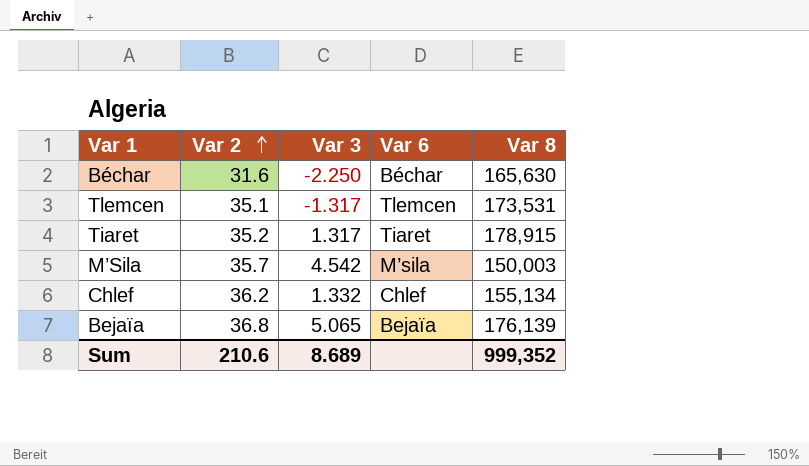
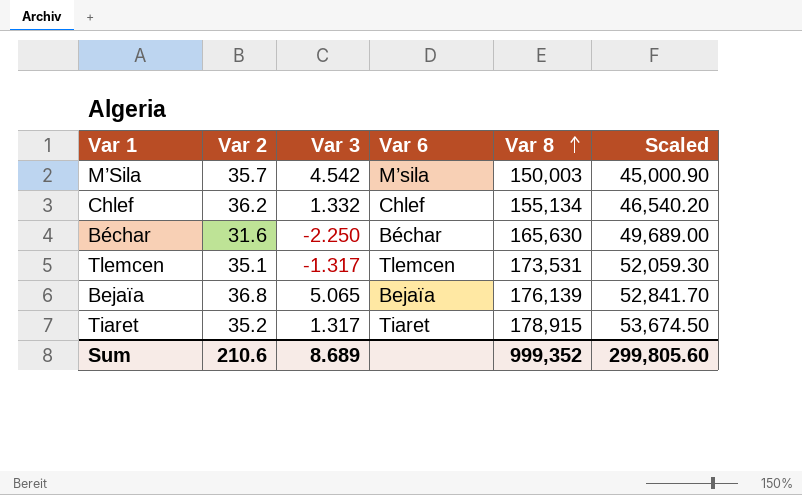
row order: Var 2 ascending -> Var 8 ascending
column Scaled | formula: none -> [Var 8] * 0.3

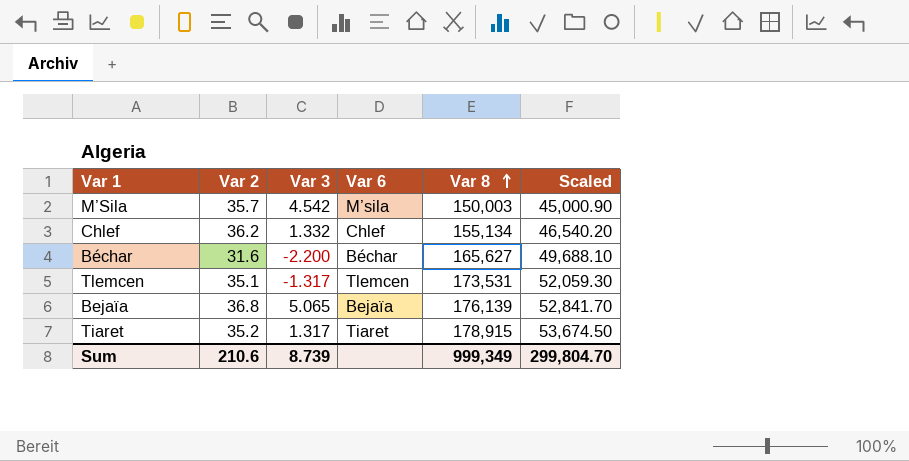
Béchar | Var 3: -2.250 -> -2.200
Béchar | Var 8: 165,630 -> 165,627
Béchar | Scaled: 49,689.00 -> 49,688.10
Sum | Var 3: 8.689 -> 8.739
Sum | Var 8: 999,352 -> 999,349
Sum | Scaled: 299,805.60 -> 299,804.70

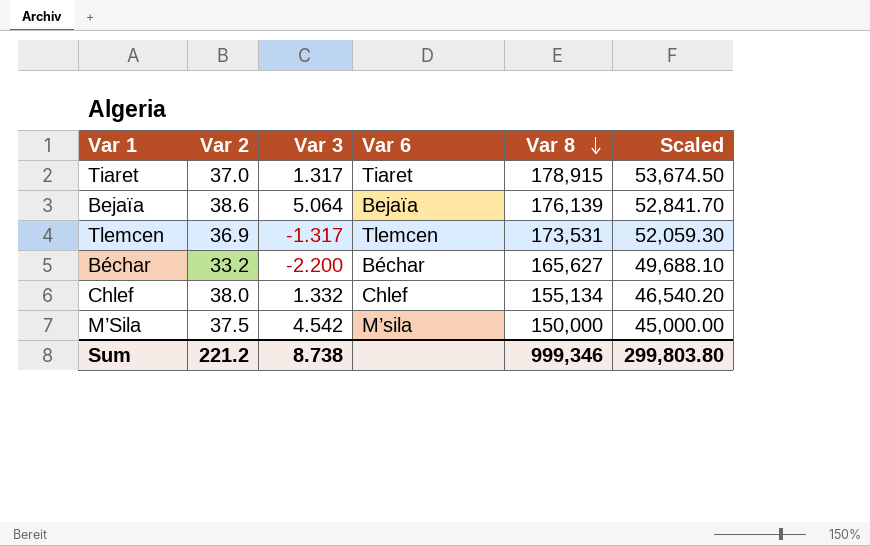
row order: Var 8 ascending -> Var 8 descending
Tiaret | Var 2: 35.2 -> 37.0
Bejaïa | Var 2: 36.8 -> 38.6
Bejaïa | Var 3: 5.065 -> 5.064
Tlemcen | Var 2: 35.1 -> 36.9
Béchar | Var 2: 31.6 -> 33.2
Chlef | Var 2: 36.2 -> 38.0
M’Sila | Var 2: 35.7 -> 37.5
M’Sila | Var 8: 150,003 -> 150,000
M’Sila | Scaled: 45,000.90 -> 45,000.00
Sum | Var 2: 210.6 -> 221.2
Sum | Var 3: 8.739 -> 8.738
Sum | Var 8: 999,349 -> 999,346
Sum | Scaled: 299,804.70 -> 299,803.80

